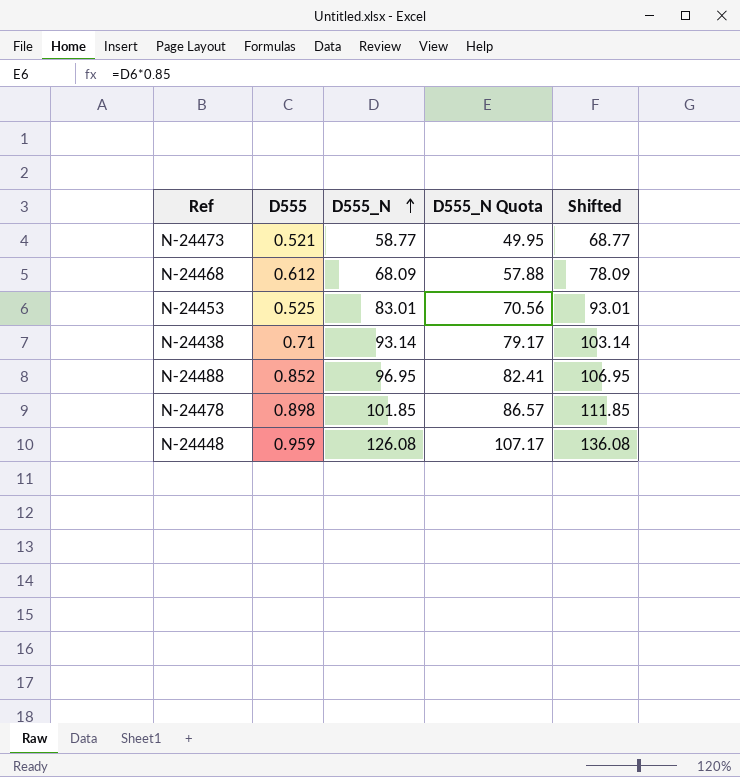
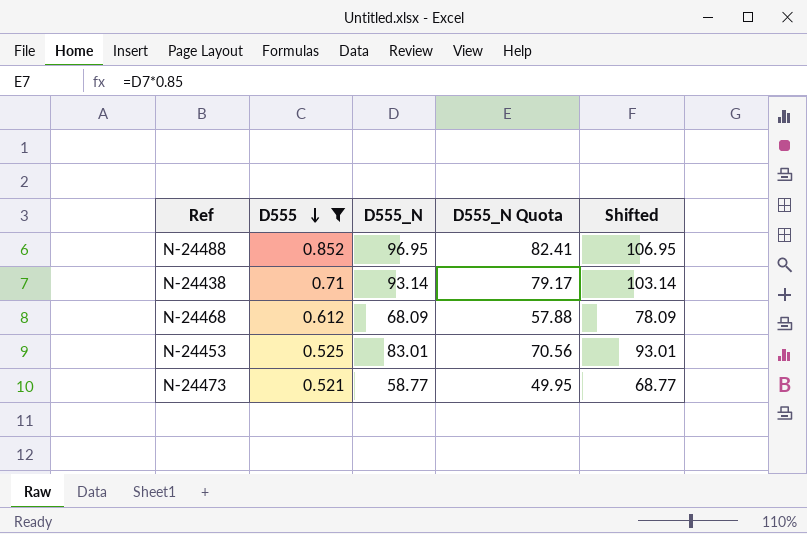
filter: none -> D555 <= 0.852
row order: D555_N ascending -> D555 descending

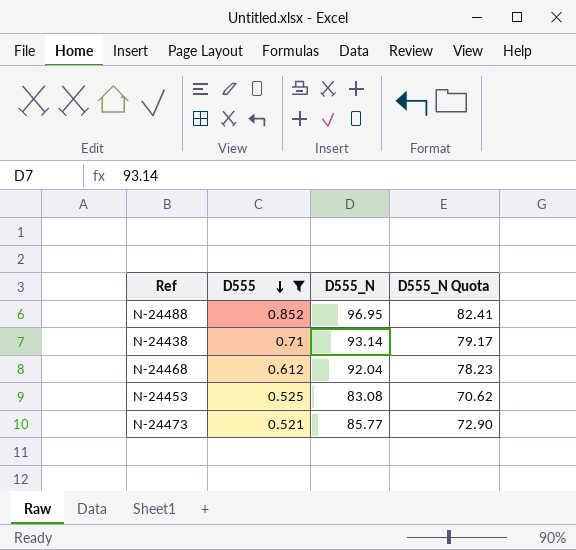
column Shifted | formula: [D555_N] + 10 -> none
N-24468 | D555_N: 68.09 -> 92.04
N-24468 | D555_N Quota: 57.88 -> 78.23
N-24453 | D555_N: 83.01 -> 83.08
N-24453 | D555_N Quota: 70.56 -> 70.62
N-24473 | D555_N: 58.77 -> 85.77
N-24473 | D555_N Quota: 49.95 -> 72.90

